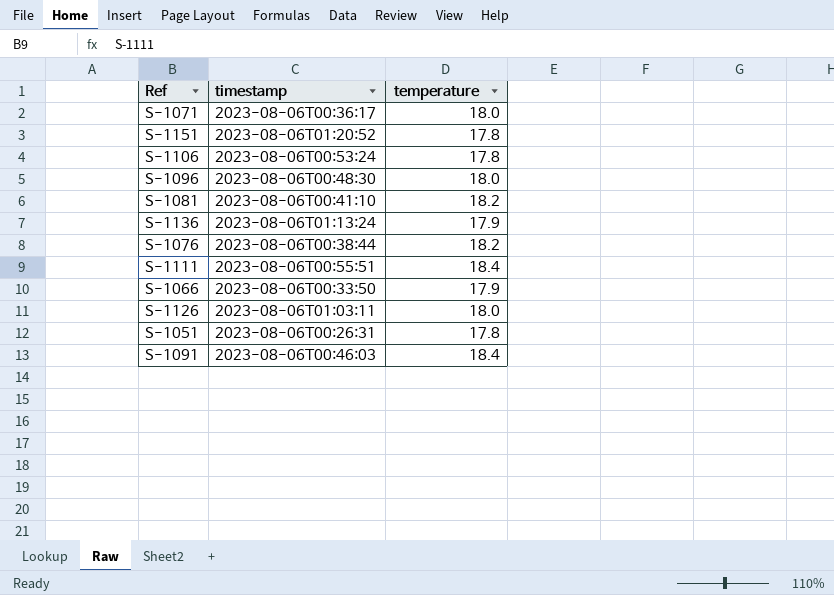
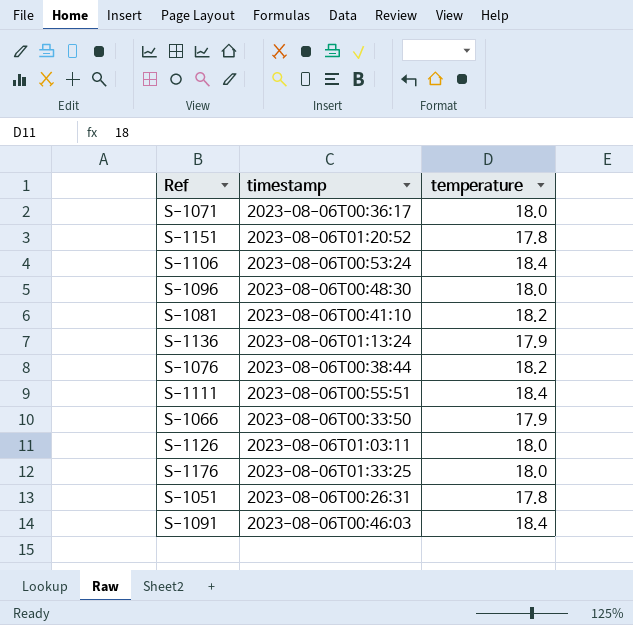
S-1106 | temperature: 17.8 -> 18.4
row S-1176: none -> 2023-08-06T01:33:25 | 18.0

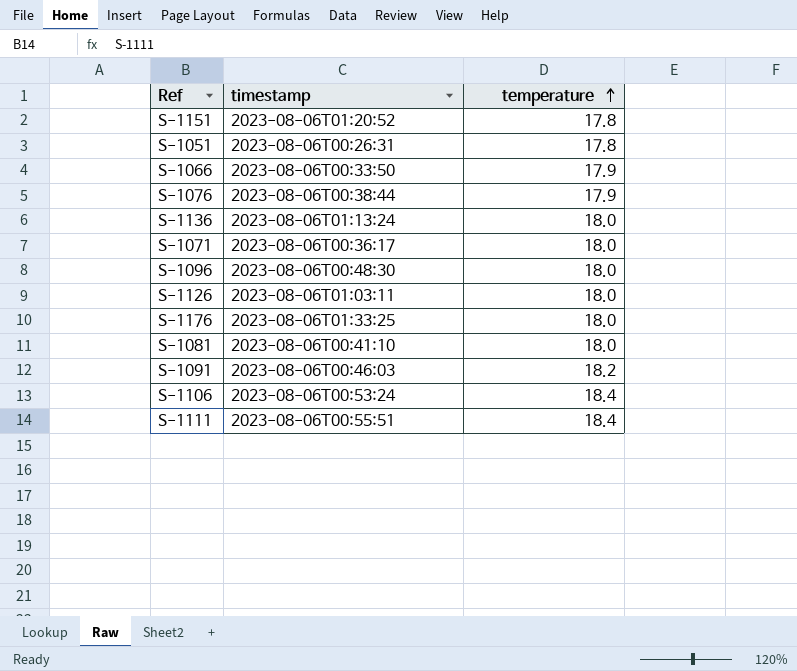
row order: none -> temperature ascending
S-1076 | temperature: 18.2 -> 17.9
S-1136 | temperature: 17.9 -> 18.0
S-1081 | temperature: 18.2 -> 18.0
S-1091 | temperature: 18.4 -> 18.2

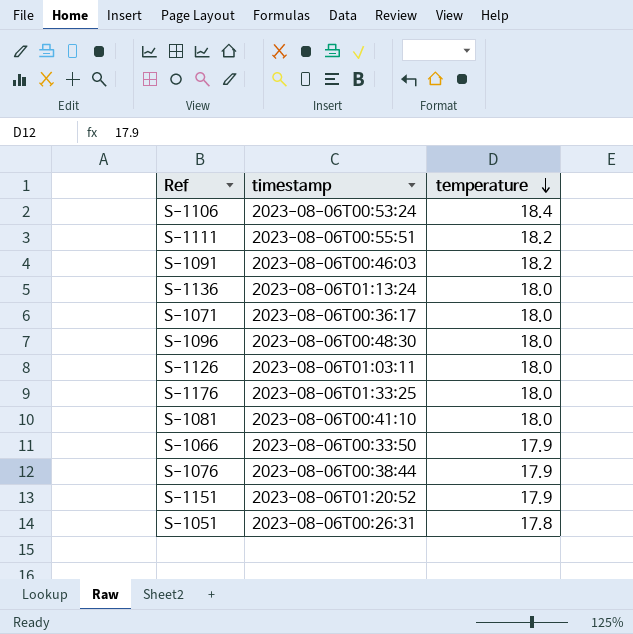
row order: temperature ascending -> temperature descending
S-1111 | temperature: 18.4 -> 18.2
S-1151 | temperature: 17.8 -> 17.9

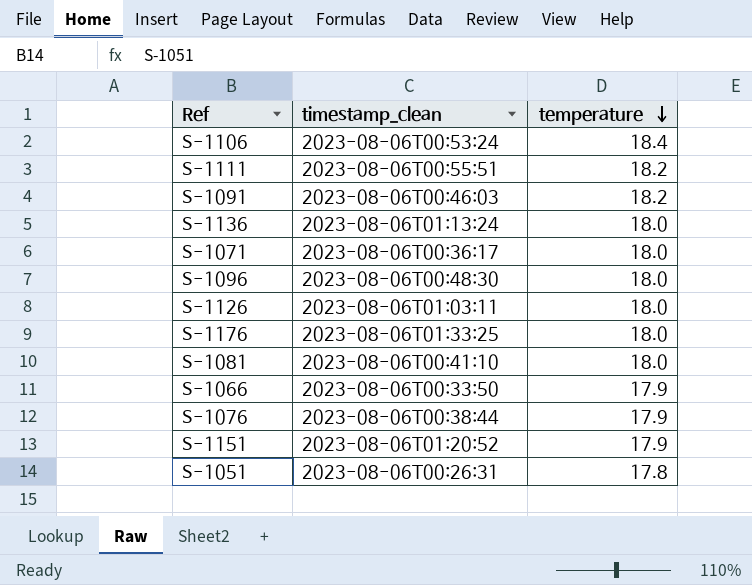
column name: timestamp -> timestamp_clean

